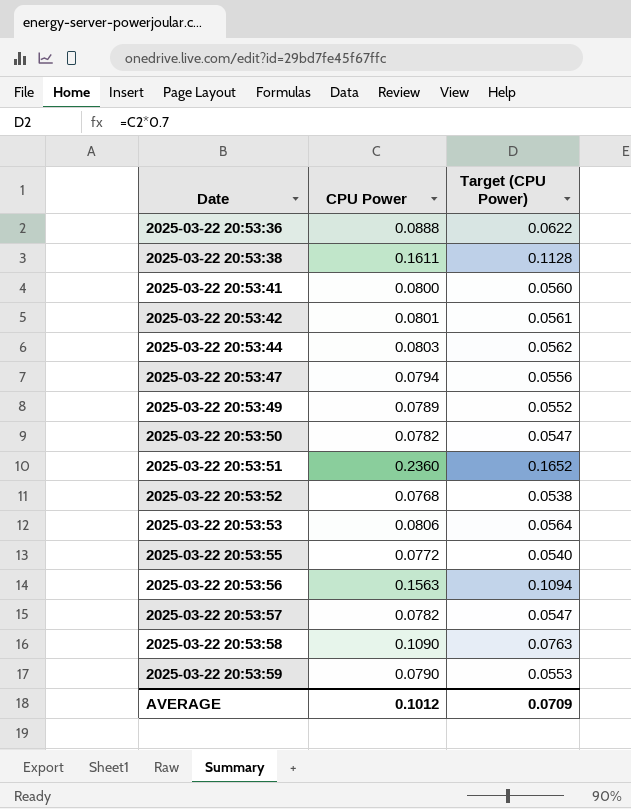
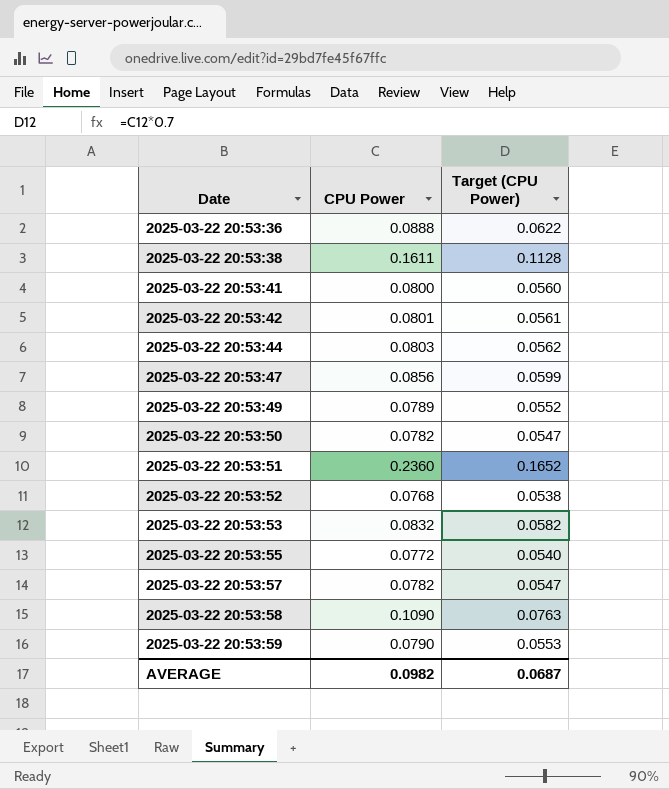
row 2025-03-22 20:53:56: 0.1563 | 0.1094 -> none
2025-03-22 20:53:47 | CPU Power: 0.0794 -> 0.0856
2025-03-22 20:53:47 | Target (CPU Power): 0.0556 -> 0.0599
2025-03-22 20:53:53 | CPU Power: 0.0806 -> 0.0832
2025-03-22 20:53:53 | Target (CPU Power): 0.0564 -> 0.0582
AVERAGE | CPU Power: 0.1012 -> 0.0982
AVERAGE | Target (CPU Power): 0.0709 -> 0.0687

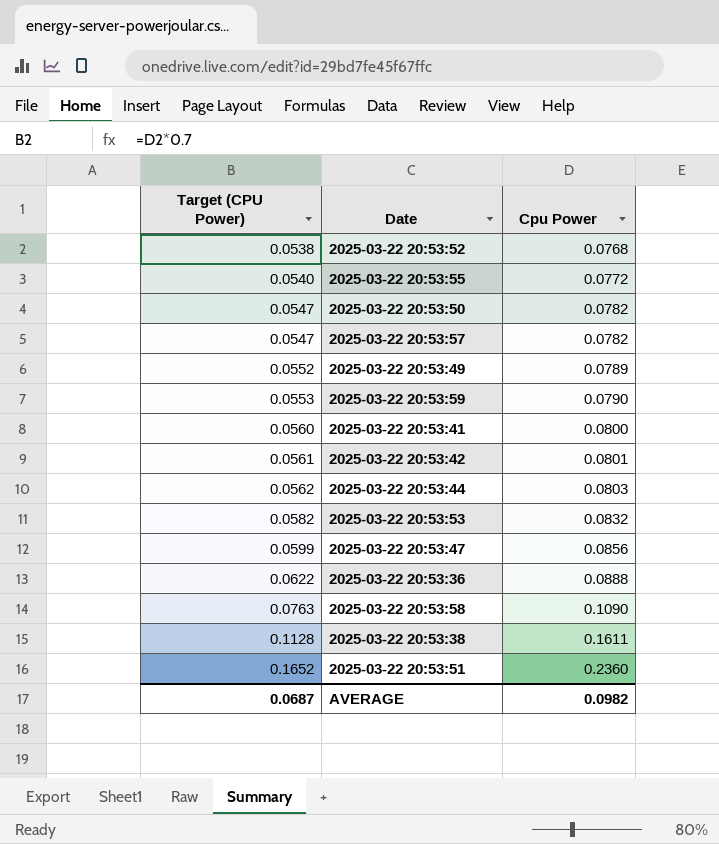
row order: Date ascending -> Target (CPU Power) ascending
column Target (CPU Power) | position: 3 -> 1
column name: CPU Power -> Cpu Power

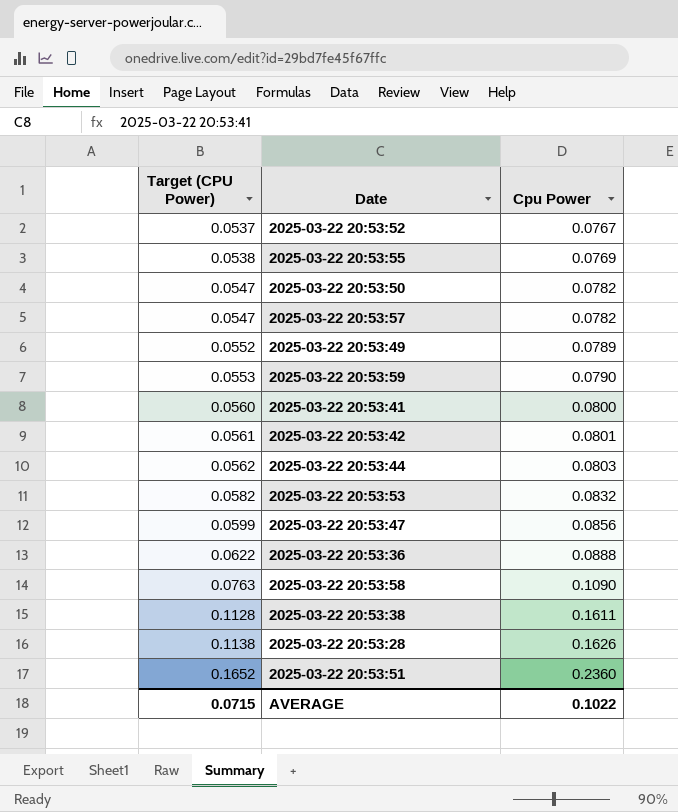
2025-03-22 20:53:52 | Target (CPU Power): 0.0538 -> 0.0537
2025-03-22 20:53:52 | Cpu Power: 0.0768 -> 0.0767
2025-03-22 20:53:55 | Target (CPU Power): 0.0540 -> 0.0538
2025-03-22 20:53:55 | Cpu Power: 0.0772 -> 0.0769
row 2025-03-22 20:53:28: none -> 0.1138 | 0.1626
AVERAGE | Target (CPU Power): 0.0687 -> 0.0715
AVERAGE | Cpu Power: 0.0982 -> 0.1022

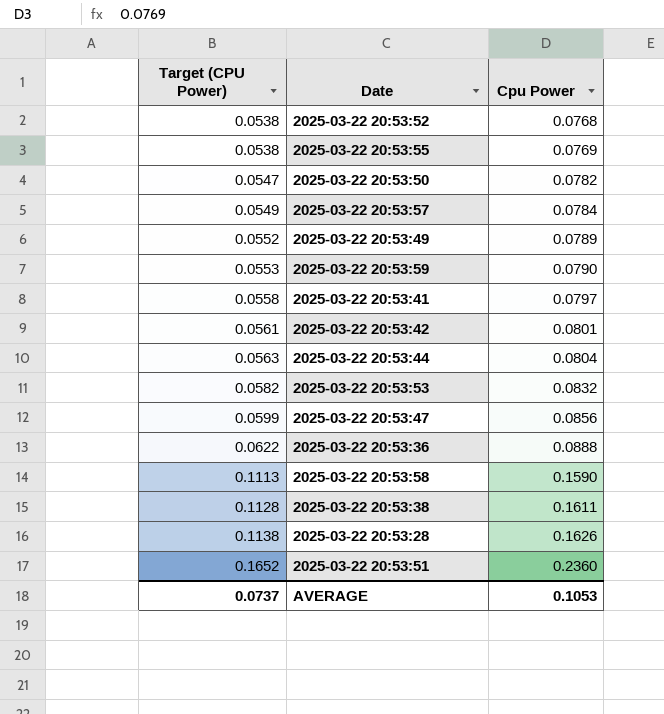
2025-03-22 20:53:52 | Target (CPU Power): 0.0537 -> 0.0538
2025-03-22 20:53:52 | Cpu Power: 0.0767 -> 0.0768
2025-03-22 20:53:57 | Target (CPU Power): 0.0547 -> 0.0549
2025-03-22 20:53:57 | Cpu Power: 0.0782 -> 0.0784
2025-03-22 20:53:41 | Target (CPU Power): 0.0560 -> 0.0558
2025-03-22 20:53:41 | Cpu Power: 0.0800 -> 0.0797
2025-03-22 20:53:44 | Target (CPU Power): 0.0562 -> 0.0563
2025-03-22 20:53:44 | Cpu Power: 0.0803 -> 0.0804
2025-03-22 20:53:58 | Target (CPU Power): 0.0763 -> 0.1113
2025-03-22 20:53:58 | Cpu Power: 0.1090 -> 0.1590
AVERAGE | Target (CPU Power): 0.0715 -> 0.0737
AVERAGE | Cpu Power: 0.1022 -> 0.1053

